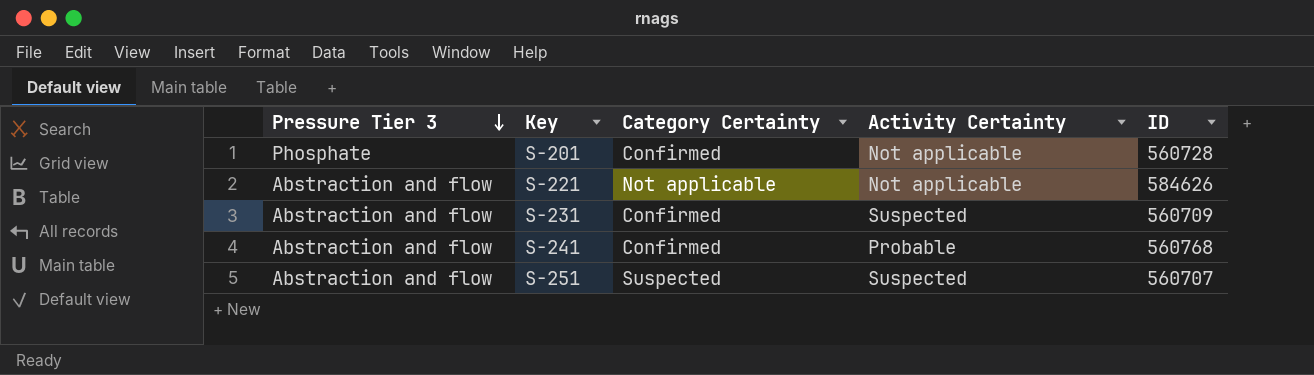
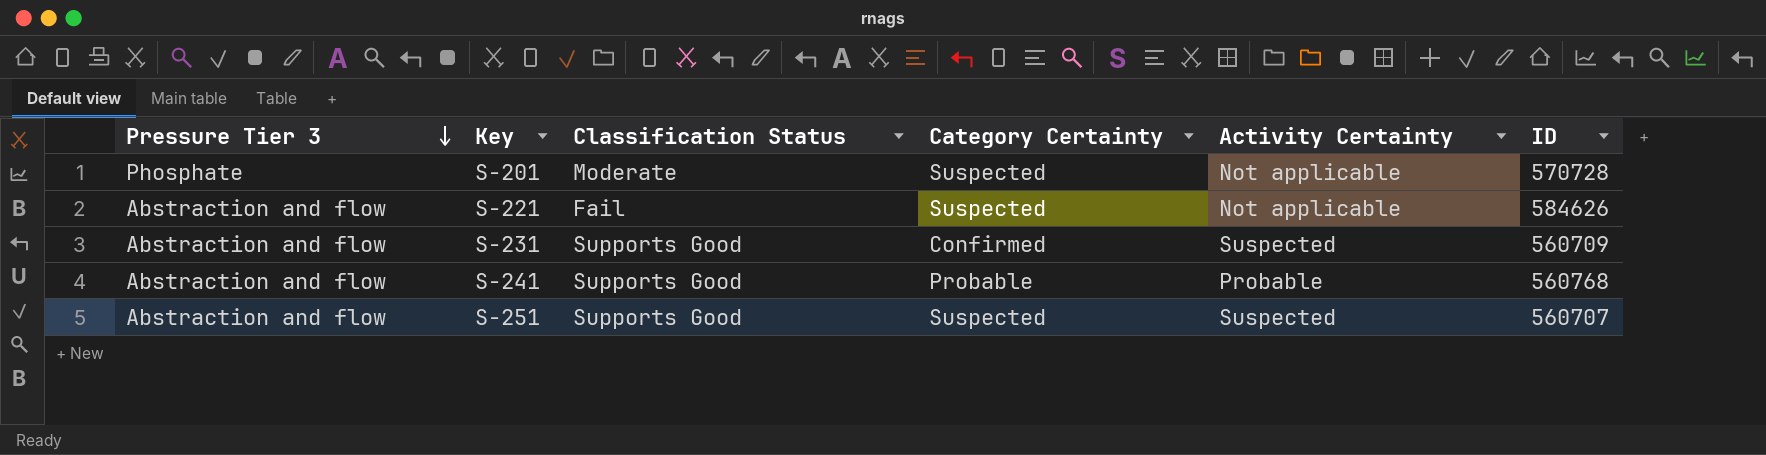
column Classification Status | position: none -> 3
S-201 | Category Certainty: Confirmed -> Suspected
S-201 | ID: 560728 -> 570728
S-221 | Category Certainty: Not applicable -> Suspected
S-241 | Category Certainty: Confirmed -> Probable

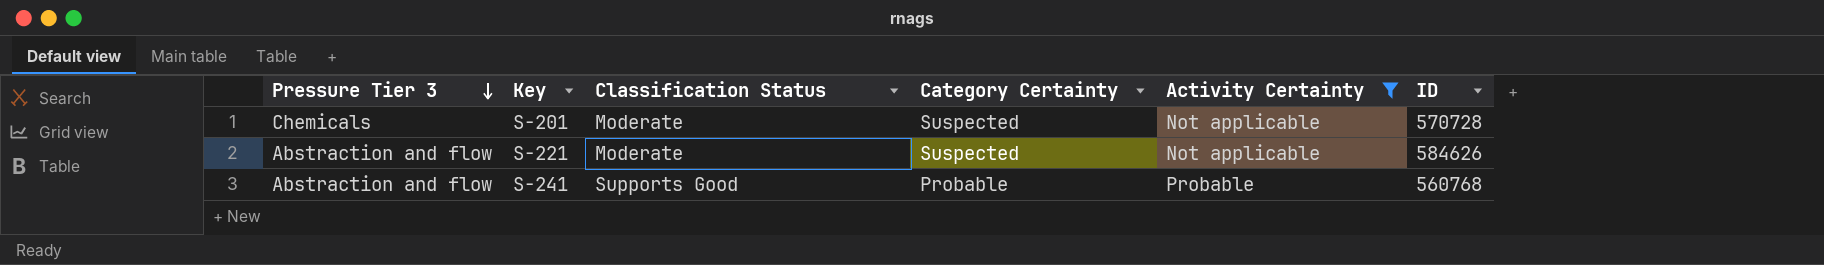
filter: none -> Activity Certainty != Suspected
S-201 | Pressure Tier 3: Phosphate -> Chemicals
S-221 | Classification Status: Fail -> Moderate

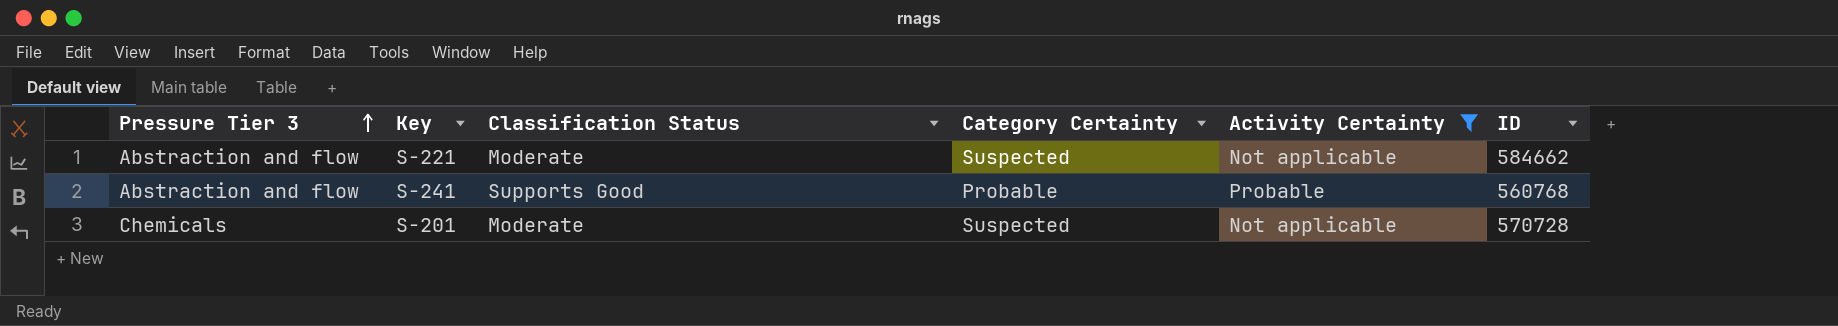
row order: Pressure Tier 3 descending -> Pressure Tier 3 ascending
S-221 | ID: 584626 -> 584662

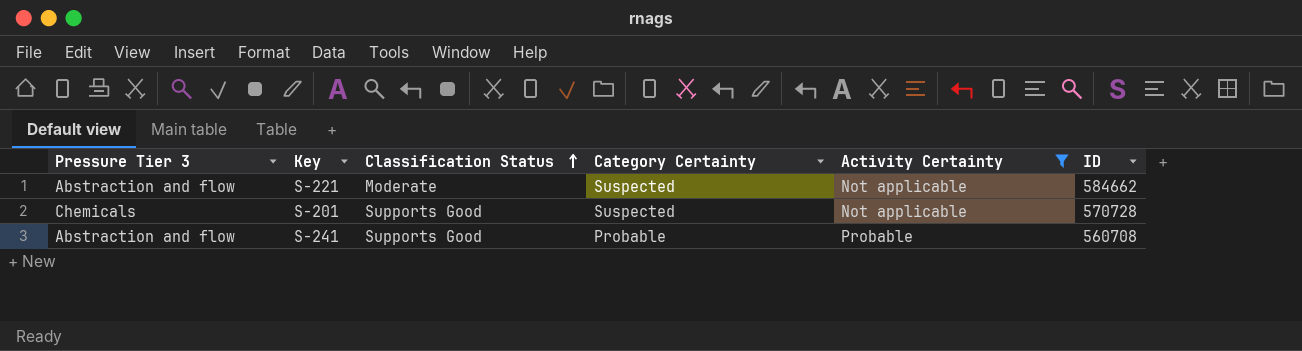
row order: Pressure Tier 3 ascending -> Classification Status ascending
S-201 | Classification Status: Moderate -> Supports Good
S-241 | ID: 560768 -> 560708

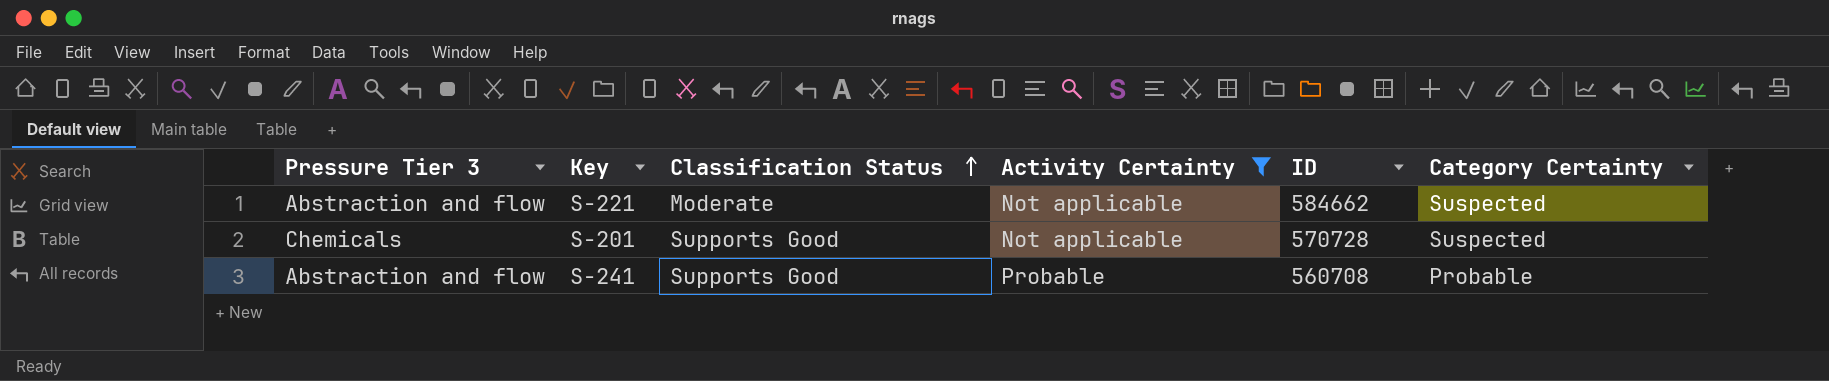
column Category Certainty | position: 4 -> 6

